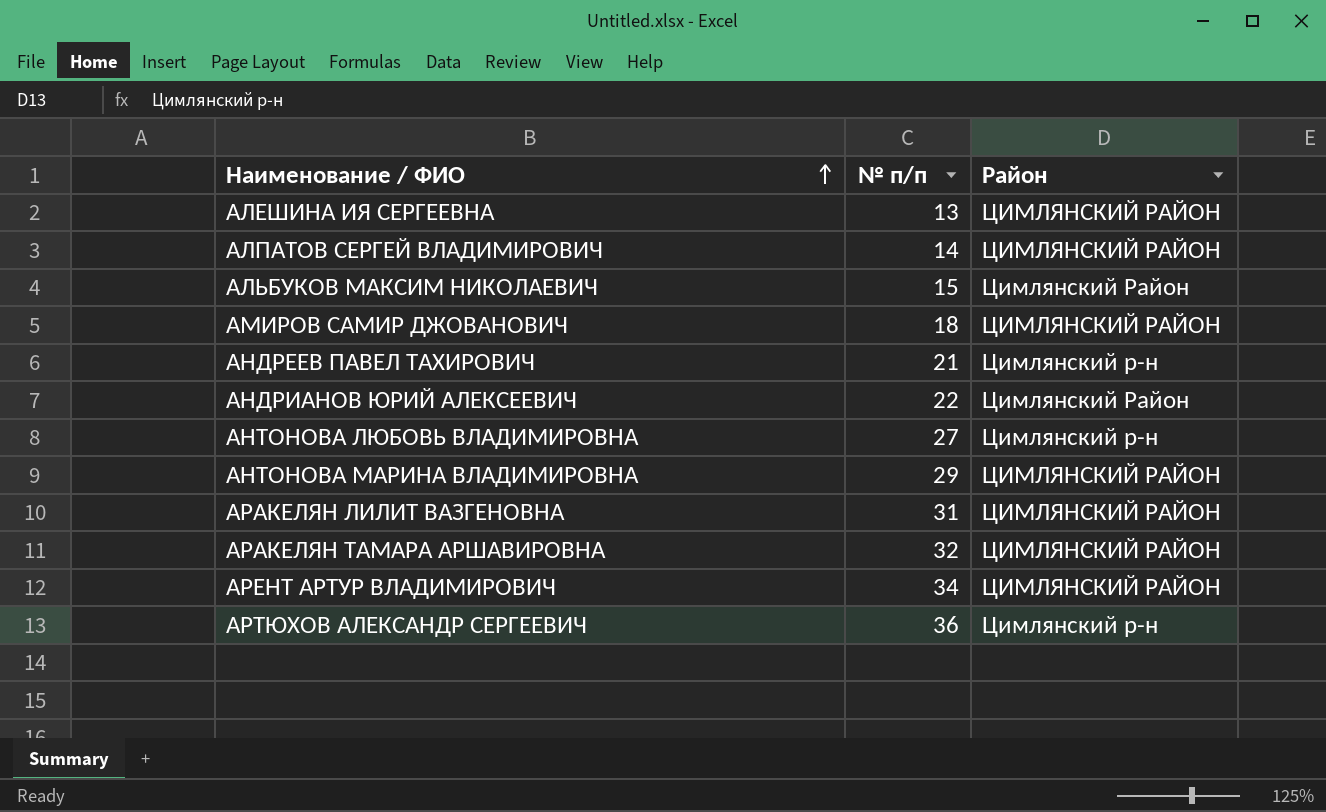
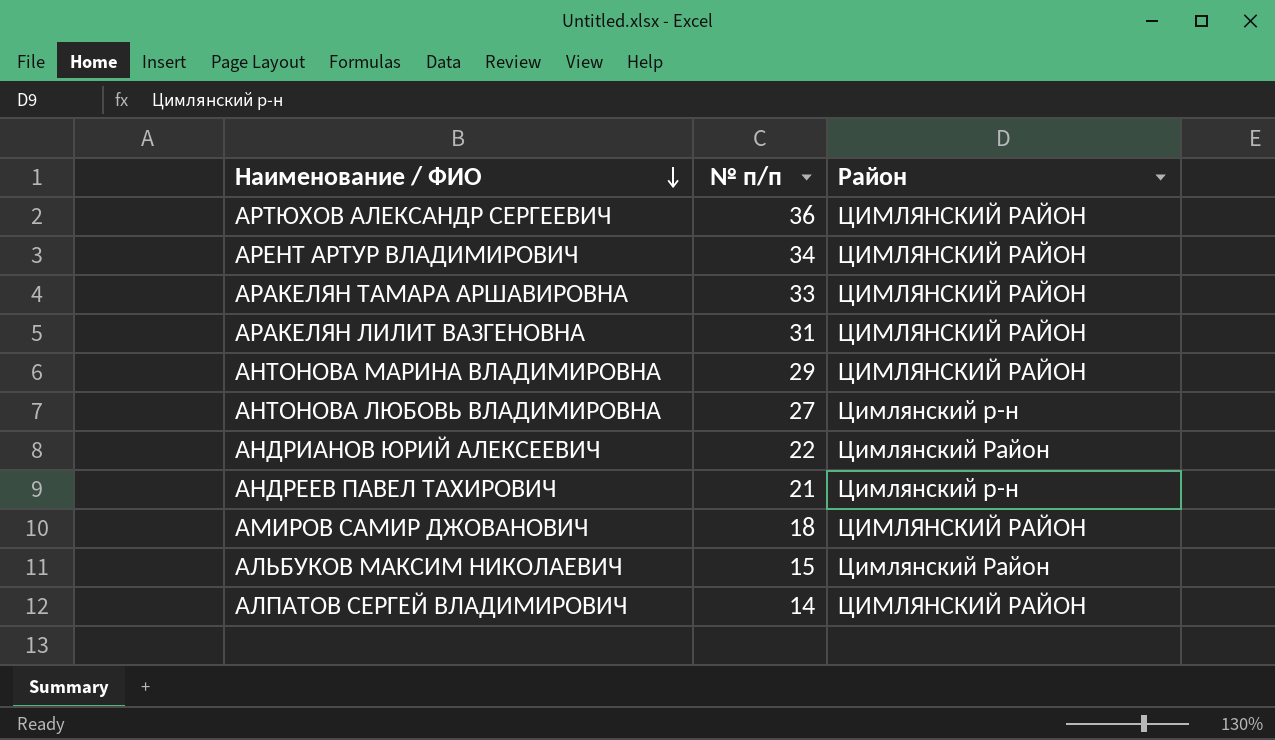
row order: Наименование / ФИО ascending -> Наименование / ФИО descending
row АЛЕШИНА ИЯ СЕРГЕЕВНА: 13 | ЦИМЛЯНСКИЙ РАЙОН -> none
АРТЮХОВ АЛЕКСАНДР СЕРГЕЕВИЧ | Район: Цимлянский р-н -> ЦИМЛЯНСКИЙ РАЙОН
АРАКЕЛЯН ТАМАРА АРШАВИРОВНА | № п/п: 32 -> 33

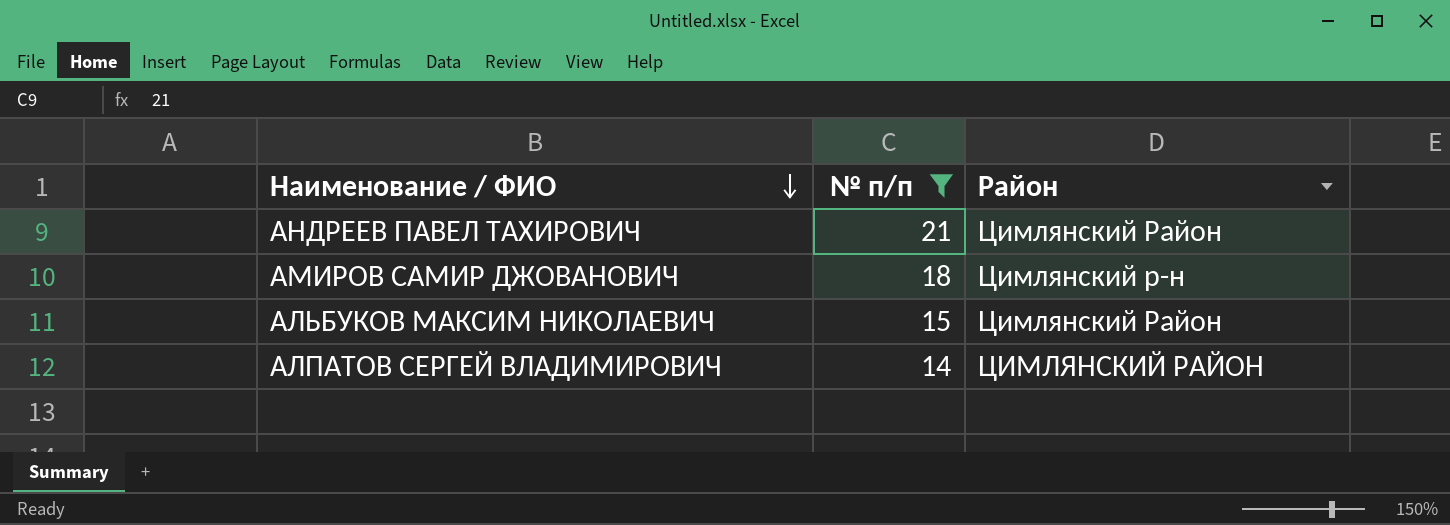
filter: none -> № п/п <= 21
АНДРЕЕВ ПАВЕЛ ТАХИРОВИЧ | Район: Цимлянский р-н -> Цимлянский Район
АМИРОВ САМИР ДЖОВАНОВИЧ | Район: ЦИМЛЯНСКИЙ РАЙОН -> Цимлянский р-н

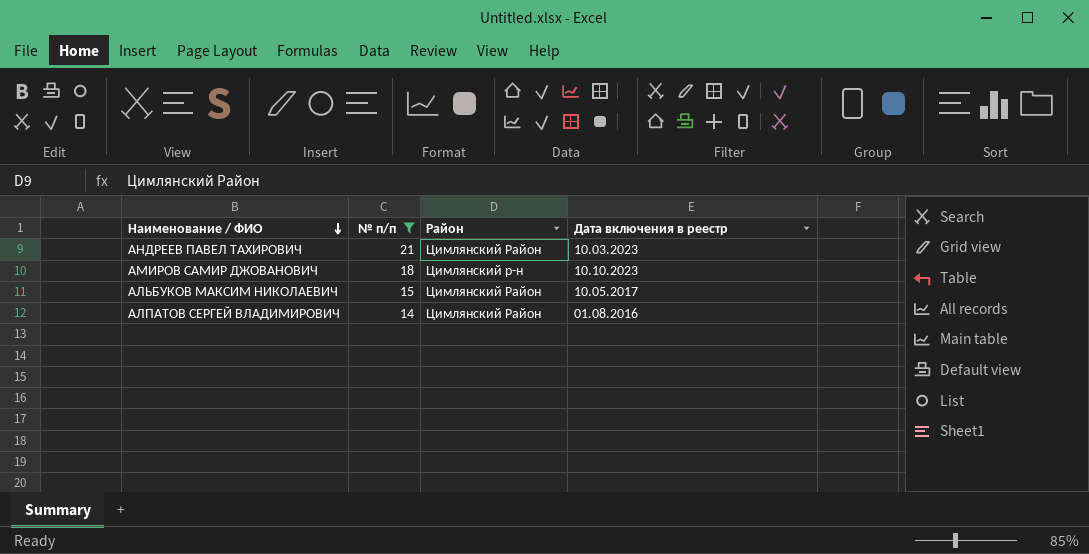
column Дата включения в реестр | position: none -> 4
АЛПАТОВ СЕРГЕЙ ВЛАДИМИРОВИЧ | Район: ЦИМЛЯНСКИЙ РАЙОН -> Цимлянский Район

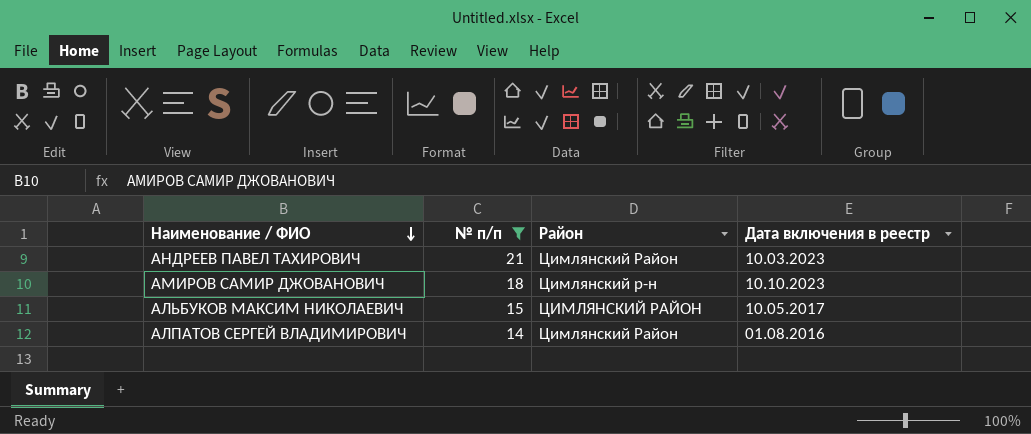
АЛЬБУКОВ МАКСИМ НИКОЛАЕВИЧ | Район: Цимлянский Район -> ЦИМЛЯНСКИЙ РАЙОН

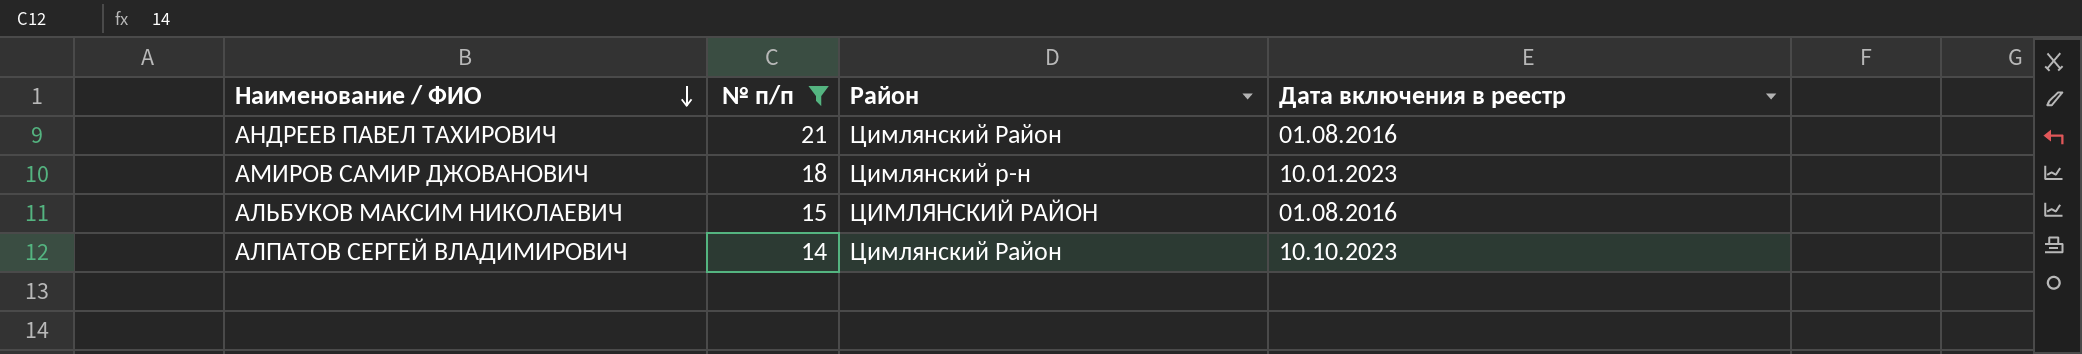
АНДРЕЕВ ПАВЕЛ ТАХИРОВИЧ | Дата включения в реестр: 10.03.2023 -> 01.08.2016
АМИРОВ САМИР ДЖОВАНОВИЧ | Дата включения в реестр: 10.10.2023 -> 10.01.2023
АЛЬБУКОВ МАКСИМ НИКОЛАЕВИЧ | Дата включения в реестр: 10.05.2017 -> 01.08.2016
АЛПАТОВ СЕРГЕЙ ВЛАДИМИРОВИЧ | Дата включения в реестр: 01.08.2016 -> 10.10.2023

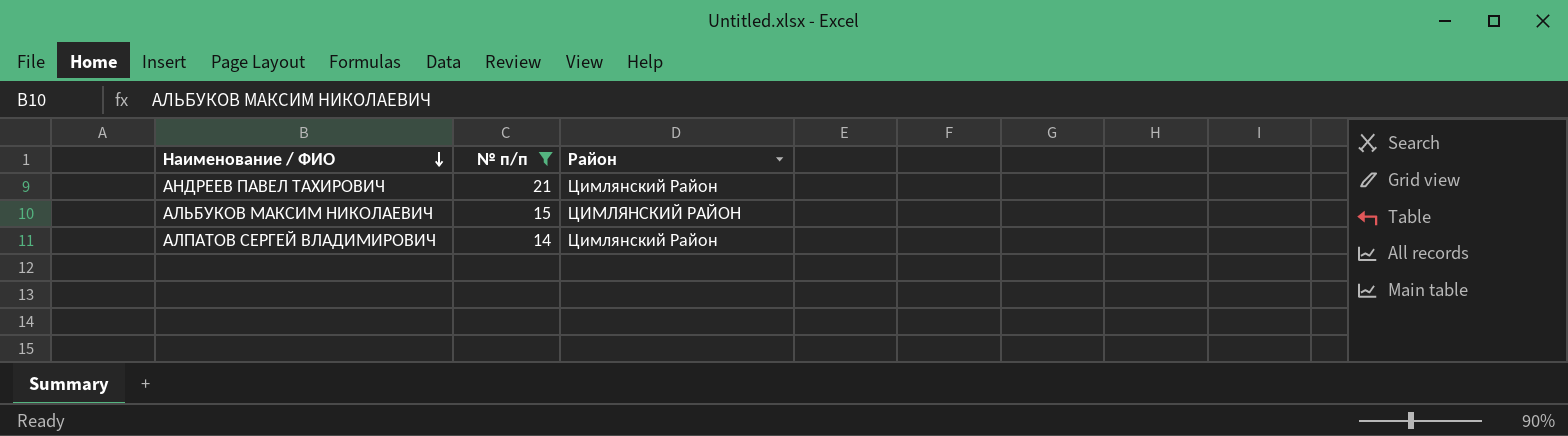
column Дата включения в реестр | position: 4 -> none
row АМИРОВ САМИР ДЖОВАНОВИЧ: 18 | Цимлянский р-н | 10.01.2023 -> none

